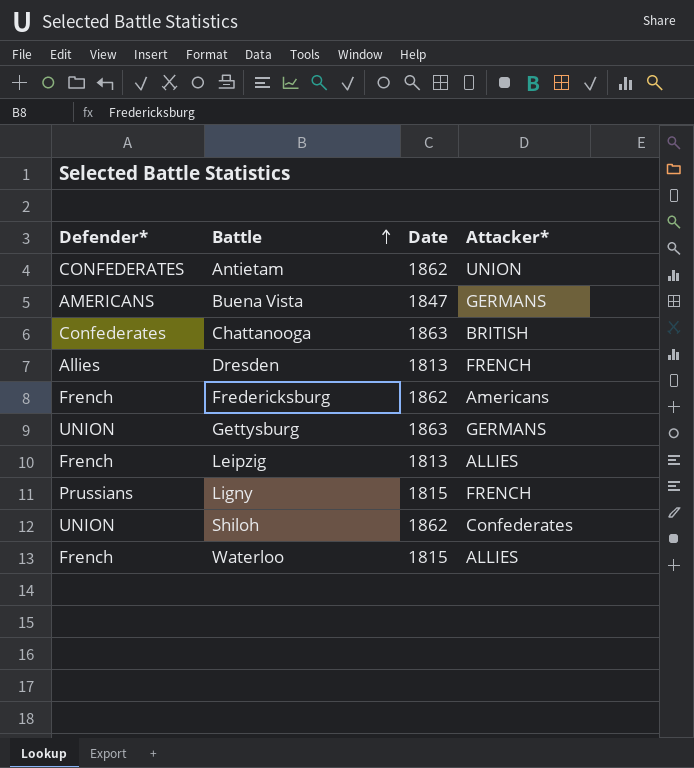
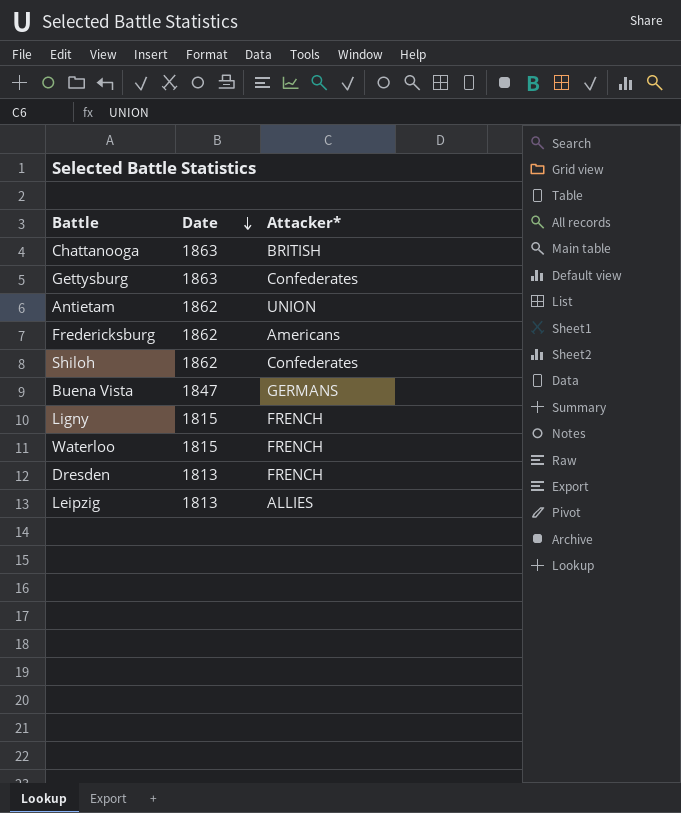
row order: Battle ascending -> Date descending
column Defender* | position: 1 -> none
Gettysburg | Attacker*: GERMANS -> Confederates
Waterloo | Attacker*: ALLIES -> FRENCH

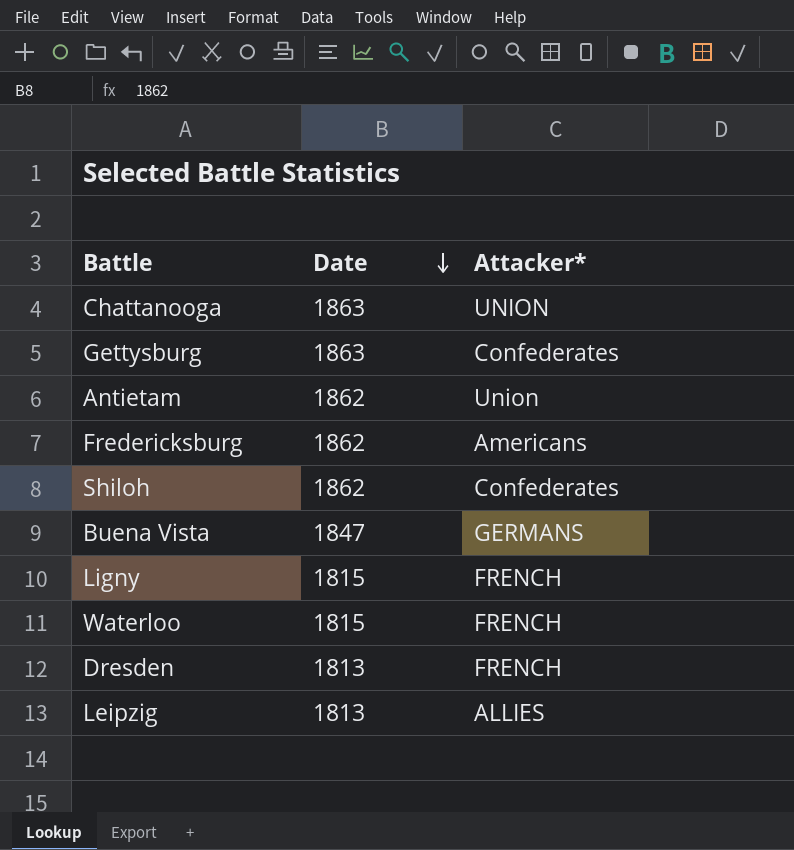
Chattanooga | Attacker*: BRITISH -> UNION
Antietam | Attacker*: UNION -> Union

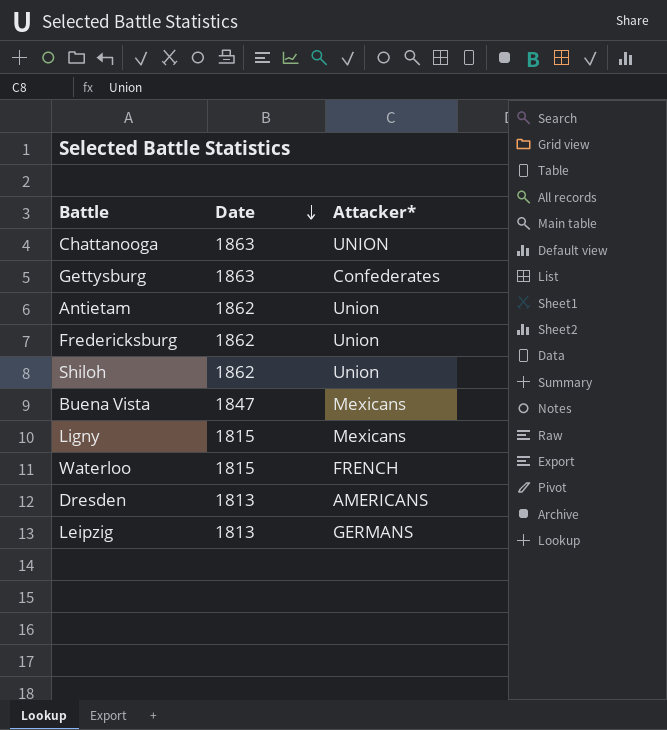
Fredericksburg | Attacker*: Americans -> Union
Shiloh | Attacker*: Confederates -> Union
Buena Vista | Attacker*: GERMANS -> Mexicans
Ligny | Attacker*: FRENCH -> Mexicans
Dresden | Attacker*: FRENCH -> AMERICANS
Leipzig | Attacker*: ALLIES -> GERMANS

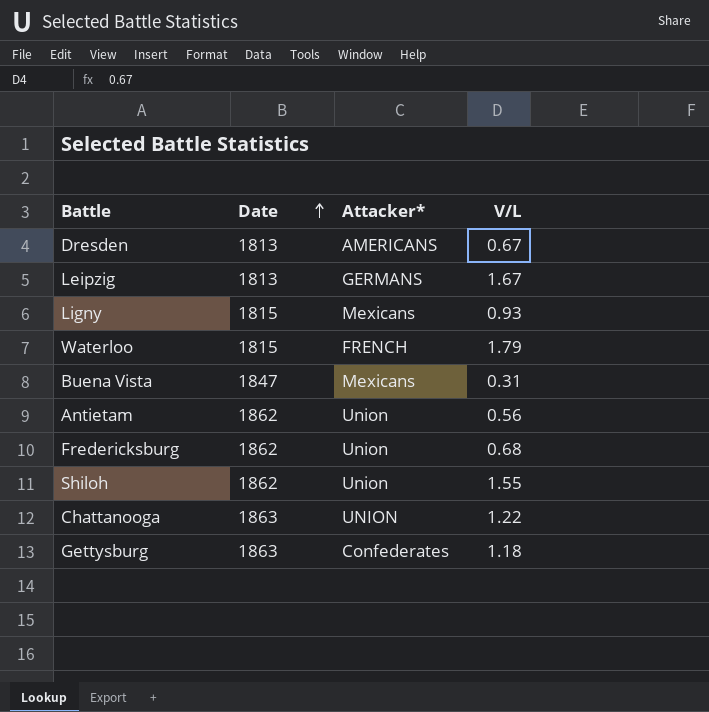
row order: Date descending -> Date ascending
column V/L | position: none -> 4

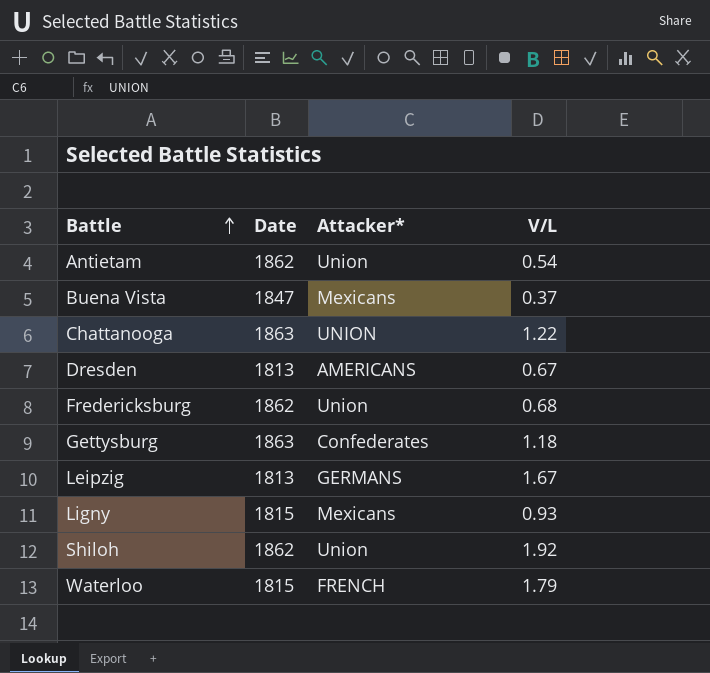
row order: Date ascending -> Battle ascending
Antietam | V/L: 0.56 -> 0.54
Buena Vista | V/L: 0.31 -> 0.37
Shiloh | V/L: 1.55 -> 1.92

